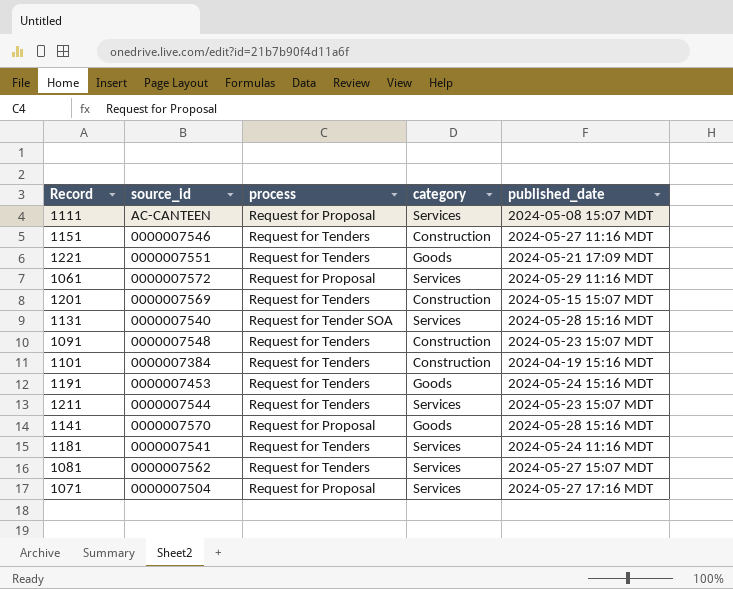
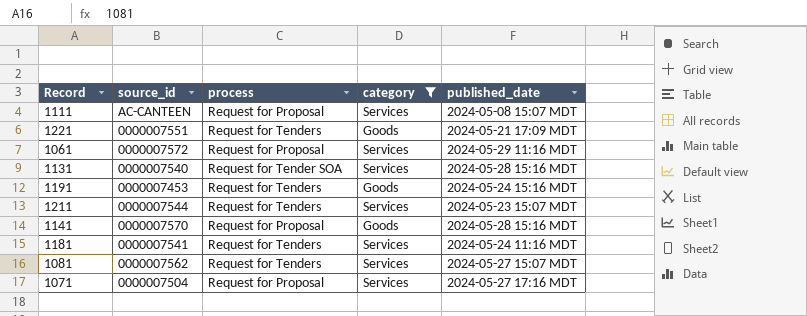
filter: none -> category != Construction

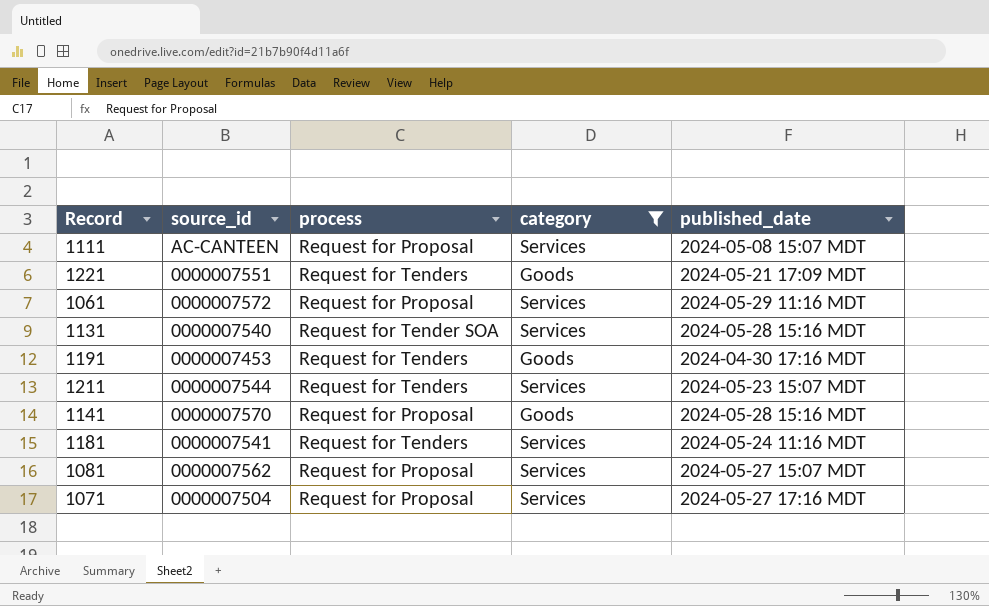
1191 | published_date: 2024-05-24 15:16 MDT -> 2024-04-30 17:16 MDT
1081 | process: Request for Tenders -> Request for Proposal

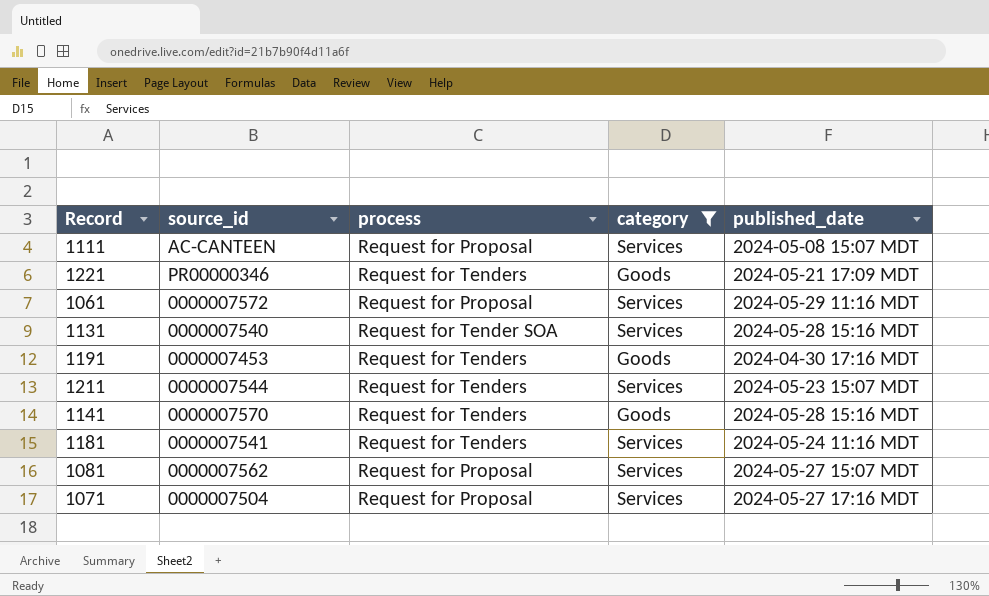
1221 | source_id: 0000007551 -> PR00000346
1141 | process: Request for Proposal -> Request for Tenders

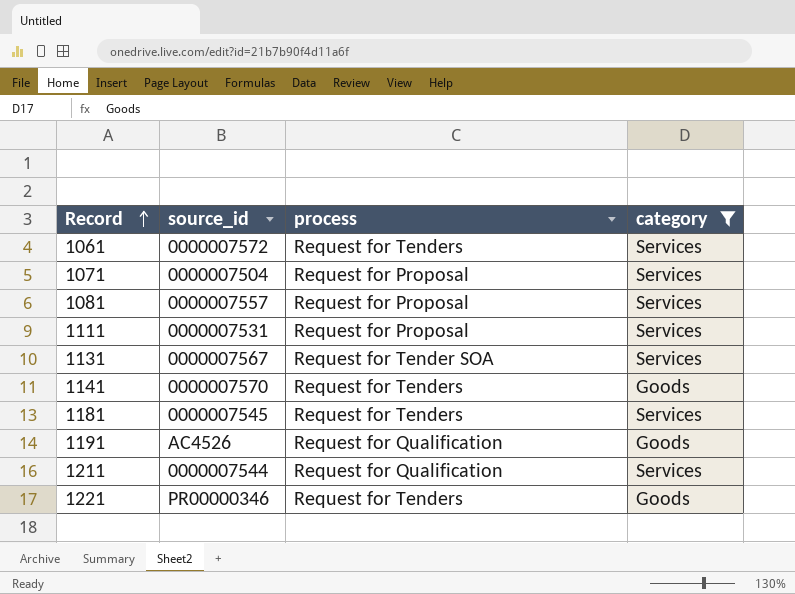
row order: none -> Record ascending
column published_date | position: 5 -> none
1061 | process: Request for Proposal -> Request for Tenders
1081 | source_id: 0000007562 -> 0000007557
1111 | source_id: AC-CANTEEN -> 0000007531
1131 | source_id: 0000007540 -> 0000007567
1181 | source_id: 0000007541 -> 0000007545
1191 | source_id: 0000007453 -> AC4526
1191 | process: Request for Tenders -> Request for Qualification
1211 | process: Request for Tenders -> Request for Qualification

